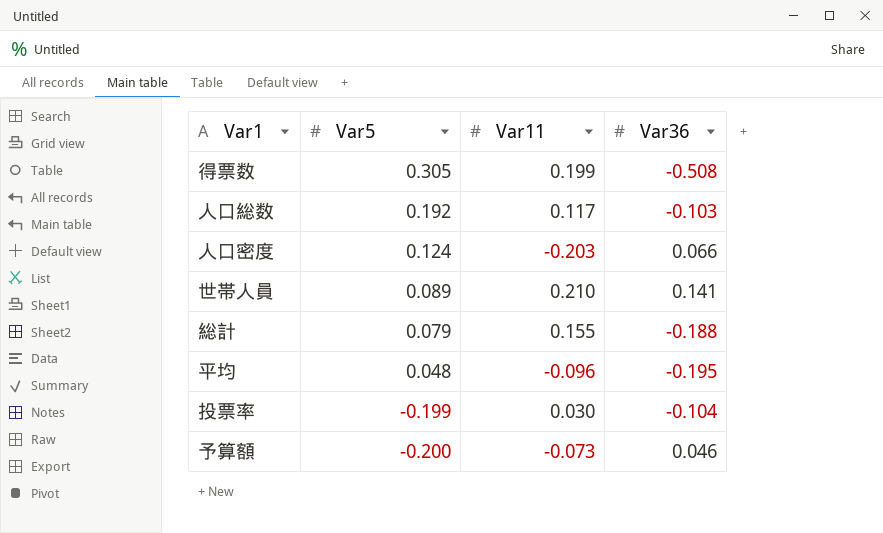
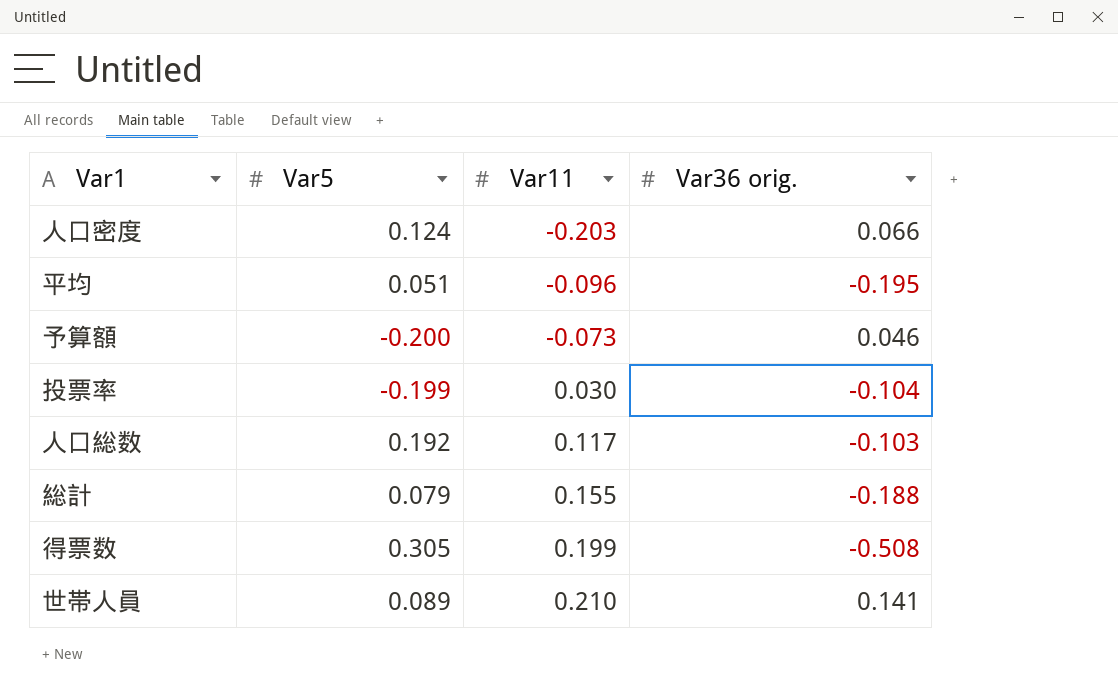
row order: Var5 descending -> Var11 ascending
column name: Var36 -> Var36 orig.
平均 | Var5: 0.048 -> 0.051

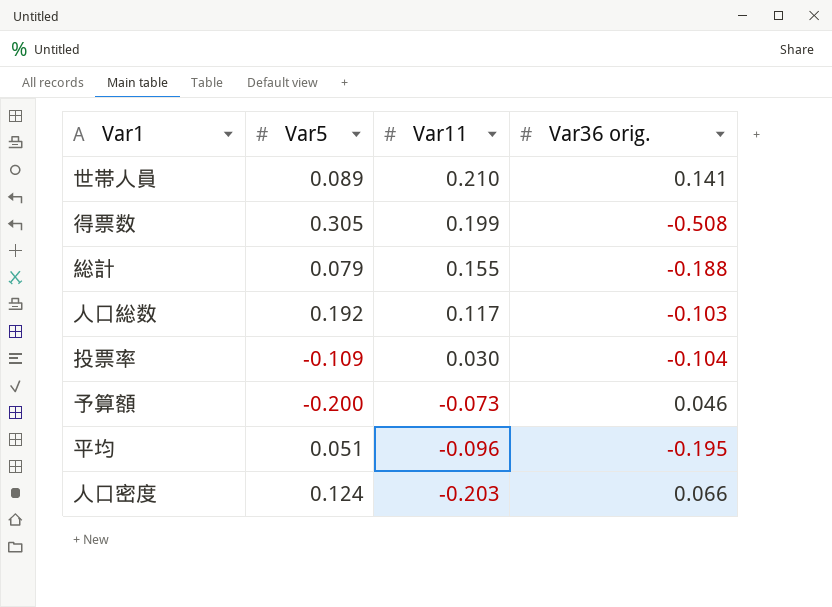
row order: Var11 ascending -> Var11 descending
投票率 | Var5: -0.199 -> -0.109

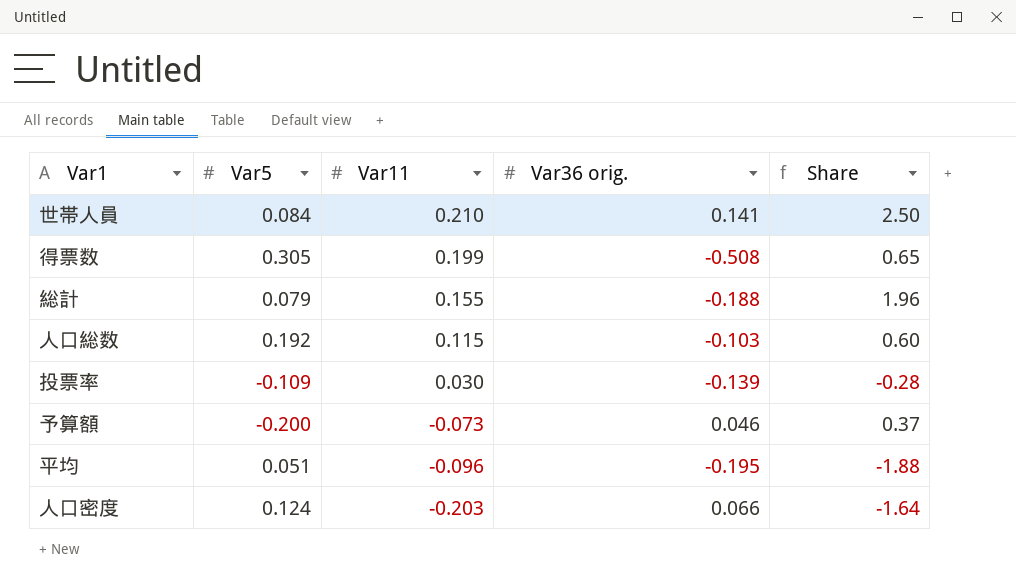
column Share | formula: none -> [Var11] / [Var5]
世帯人員 | Var5: 0.089 -> 0.084
人口総数 | Var11: 0.117 -> 0.115
投票率 | Var36 orig.: -0.104 -> -0.139

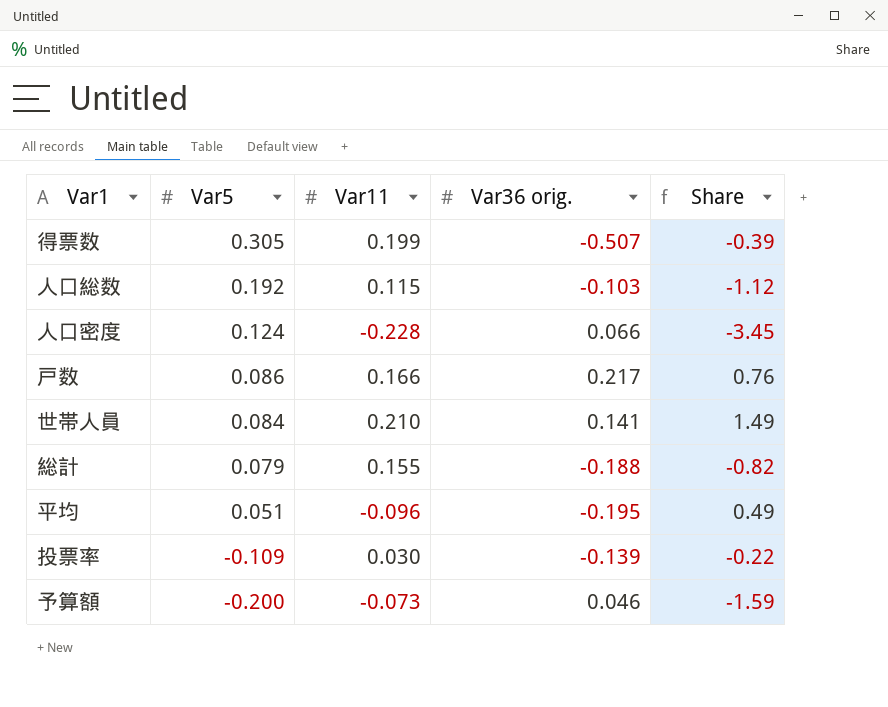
row order: Var11 descending -> Var5 descending
column Share | formula: [Var11] / [Var5] -> [Var11] / [Var36 orig.]
得票数 | Var36 orig.: -0.508 -> -0.507
人口密度 | Var11: -0.203 -> -0.228
row 戸数: none -> 0.086 | 0.166 | 0.217 | 0.76

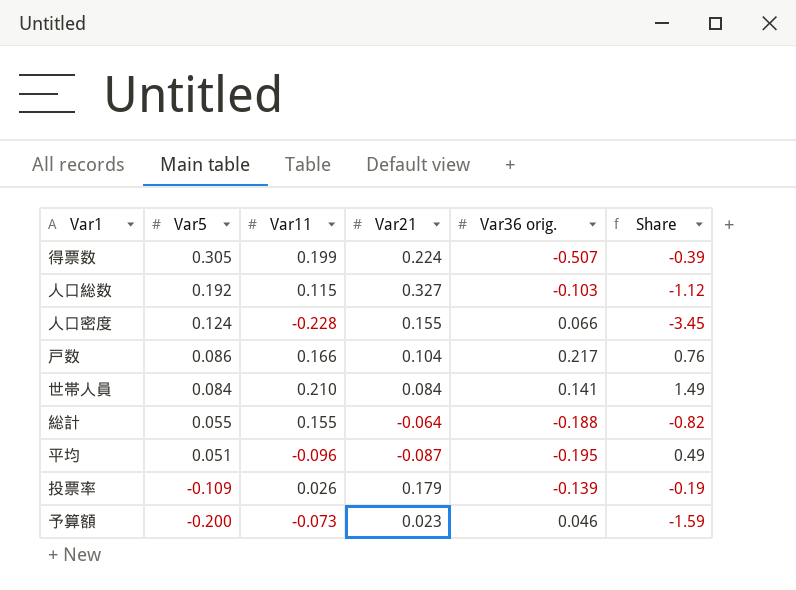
column Var21 | position: none -> 4
総計 | Var5: 0.079 -> 0.055
投票率 | Var11: 0.030 -> 0.026
投票率 | Share: -0.22 -> -0.19

